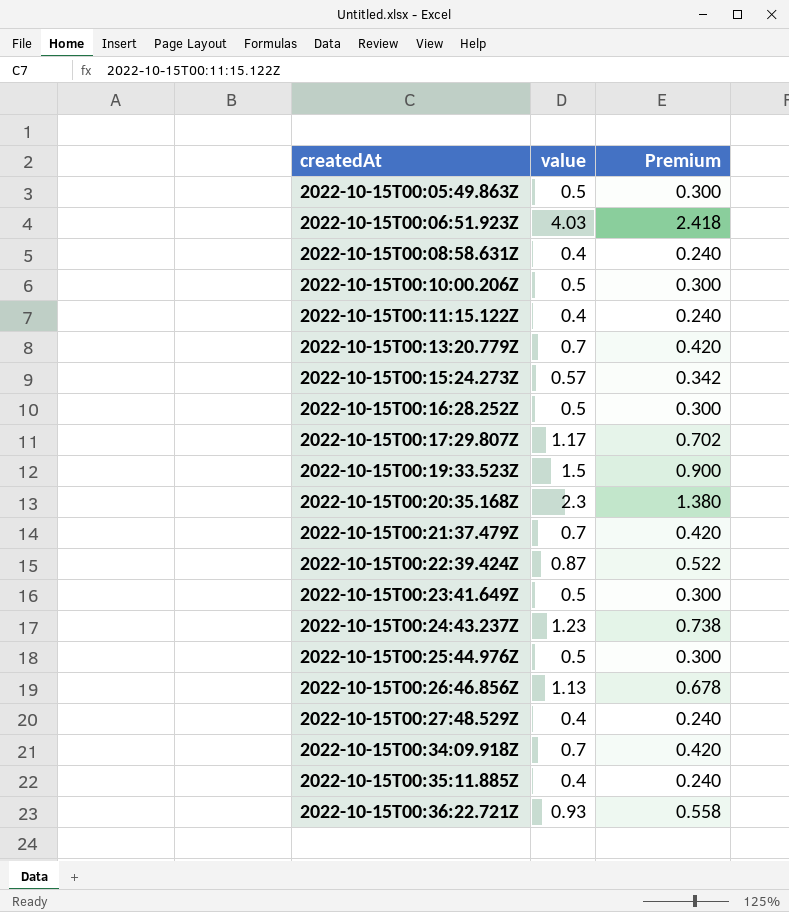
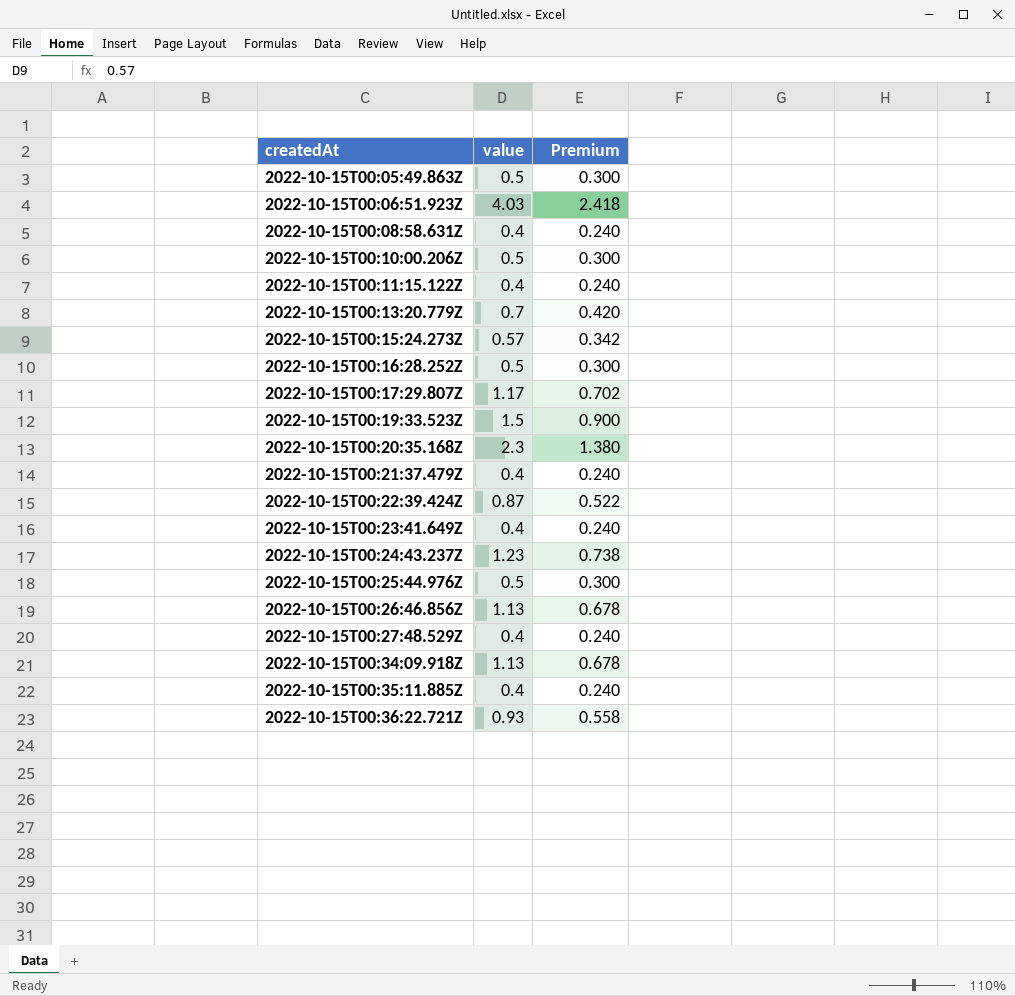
2022-10-15T00:21:37.479Z | value: 0.7 -> 0.4
2022-10-15T00:21:37.479Z | Premium: 0.420 -> 0.240
2022-10-15T00:23:41.649Z | value: 0.5 -> 0.4
2022-10-15T00:23:41.649Z | Premium: 0.300 -> 0.240
2022-10-15T00:34:09.918Z | value: 0.7 -> 1.13
2022-10-15T00:34:09.918Z | Premium: 0.420 -> 0.678

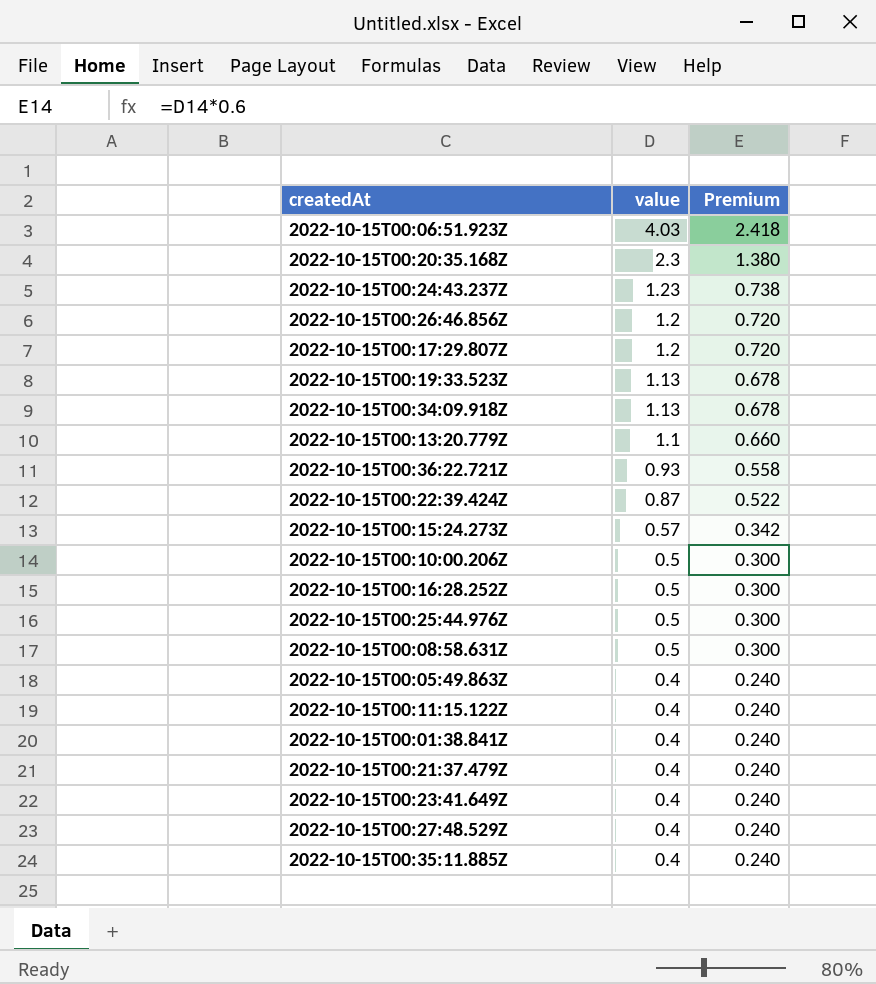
row order: createdAt ascending -> value descending
2022-10-15T00:26:46.856Z | value: 1.13 -> 1.2
2022-10-15T00:26:46.856Z | Premium: 0.678 -> 0.720
2022-10-15T00:17:29.807Z | value: 1.17 -> 1.2
2022-10-15T00:17:29.807Z | Premium: 0.702 -> 0.720
2022-10-15T00:19:33.523Z | value: 1.5 -> 1.13
2022-10-15T00:19:33.523Z | Premium: 0.900 -> 0.678
2022-10-15T00:13:20.779Z | value: 0.7 -> 1.1
2022-10-15T00:13:20.779Z | Premium: 0.420 -> 0.660
2022-10-15T00:08:58.631Z | value: 0.4 -> 0.5
2022-10-15T00:08:58.631Z | Premium: 0.240 -> 0.300
2022-10-15T00:05:49.863Z | value: 0.5 -> 0.4
2022-10-15T00:05:49.863Z | Premium: 0.300 -> 0.240
row 2022-10-15T00:01:38.841Z: none -> 0.4 | 0.240

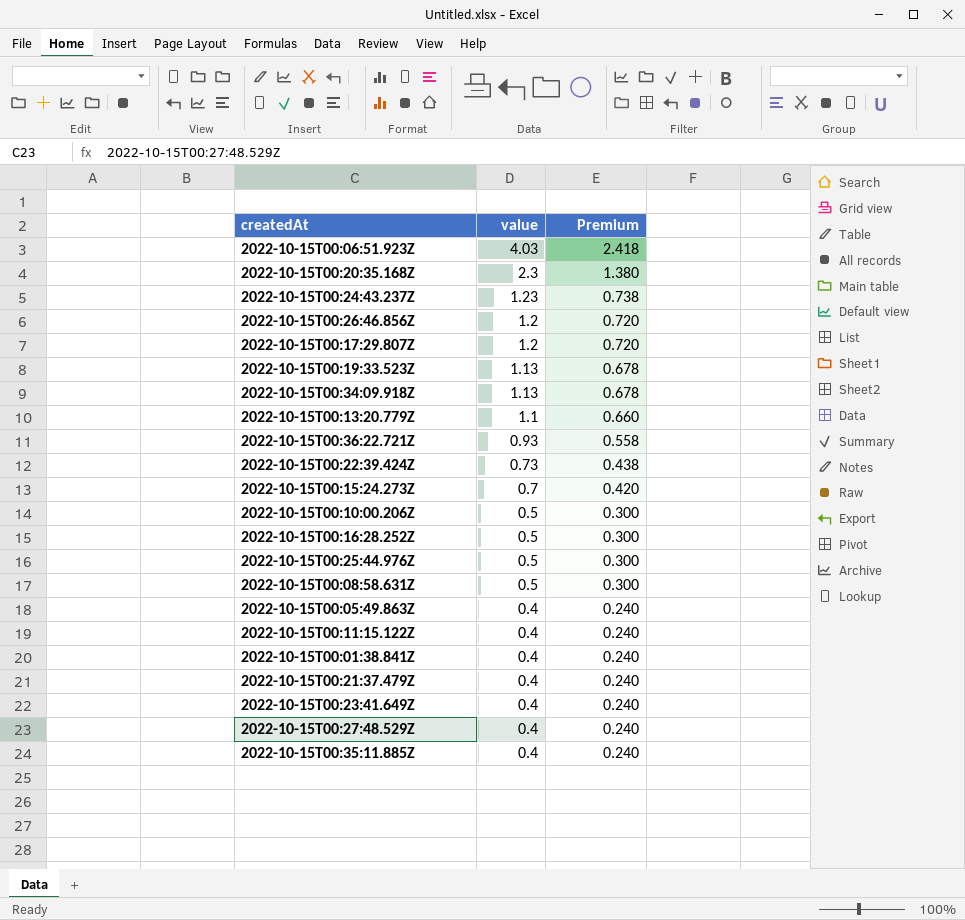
2022-10-15T00:22:39.424Z | value: 0.87 -> 0.73
2022-10-15T00:22:39.424Z | Premium: 0.522 -> 0.438
2022-10-15T00:15:24.273Z | value: 0.57 -> 0.7
2022-10-15T00:15:24.273Z | Premium: 0.342 -> 0.420

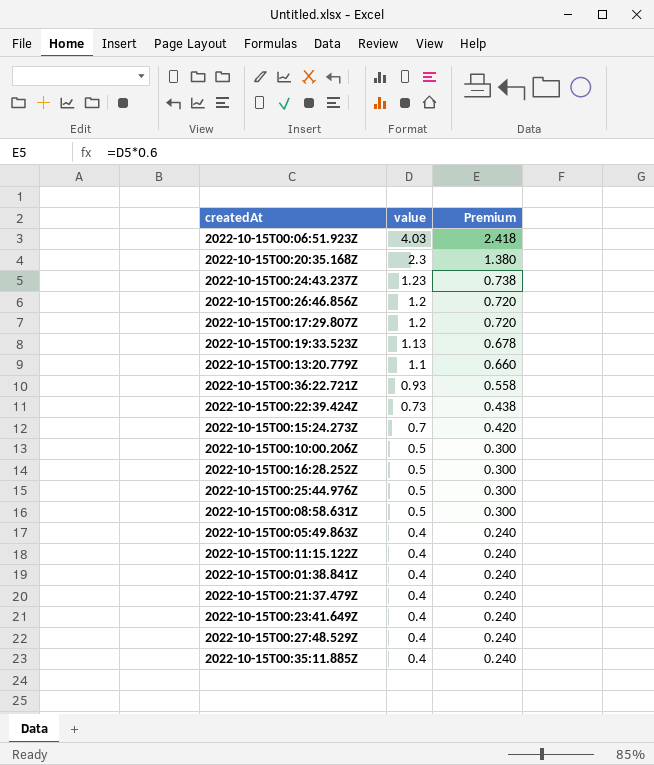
row 2022-10-15T00:34:09.918Z: 1.13 | 0.678 -> none

